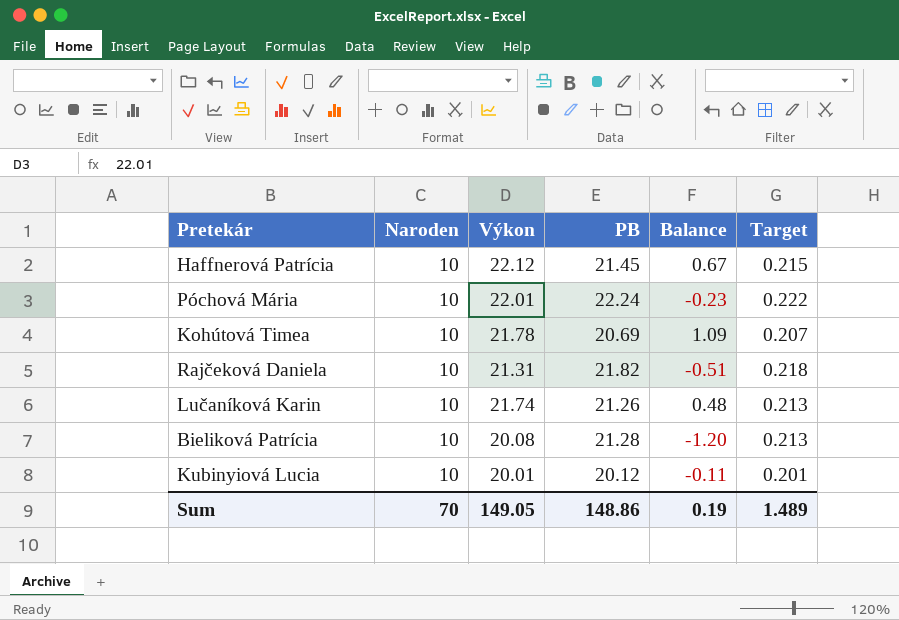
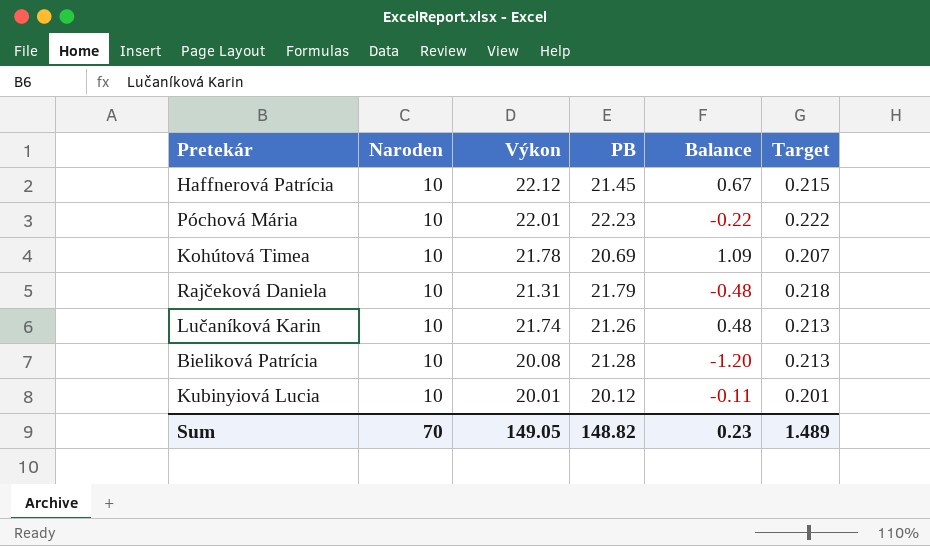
Póchová Mária | PB: 22.24 -> 22.23
Póchová Mária | Balance: -0.23 -> -0.22
Rajčeková Daniela | PB: 21.82 -> 21.79
Rajčeková Daniela | Balance: -0.51 -> -0.48
Sum | PB: 148.86 -> 148.82
Sum | Balance: 0.19 -> 0.23

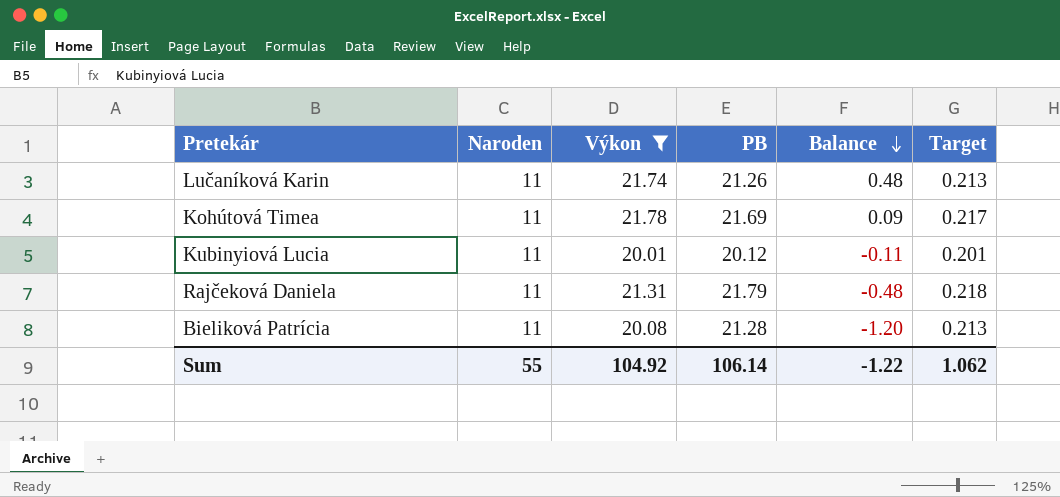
filter: none -> Výkon <= 21.78
row order: none -> Balance descending
Lučaníková Karin | Naroden: 10 -> 11
Kohútová Timea | Naroden: 10 -> 11
Kohútová Timea | PB: 20.69 -> 21.69
Kohútová Timea | Balance: 1.09 -> 0.09
Kohútová Timea | Target: 0.207 -> 0.217
Kubinyiová Lucia | Naroden: 10 -> 11
Rajčeková Daniela | Naroden: 10 -> 11
Bieliková Patrícia | Naroden: 10 -> 11
Sum | Naroden: 70 -> 55
Sum | Výkon: 149.05 -> 104.92
Sum | PB: 148.82 -> 106.14
Sum | Balance: 0.23 -> -1.22
Sum | Target: 1.489 -> 1.062

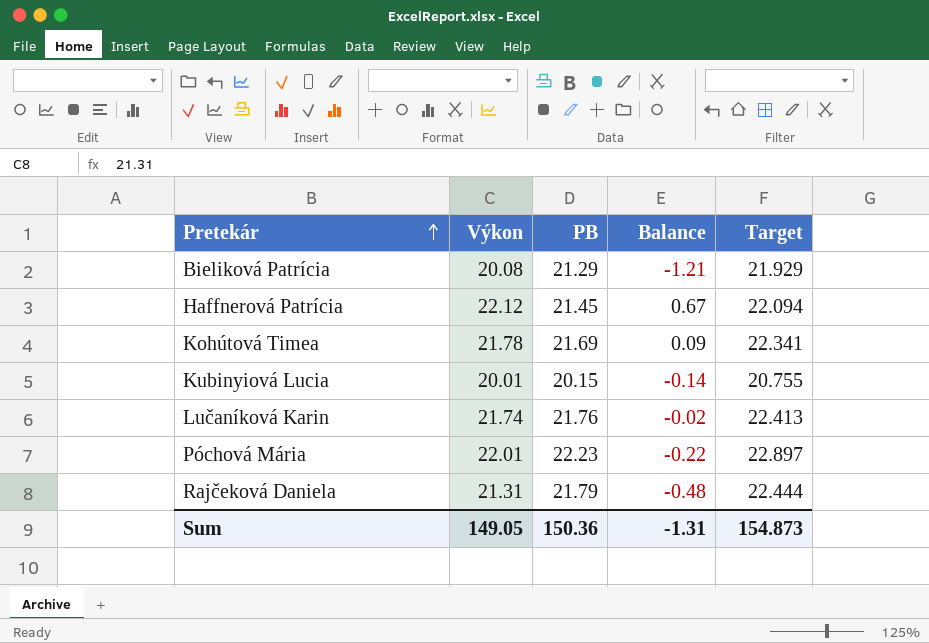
filter: Výkon <= 21.78 -> none
row order: Balance descending -> Pretekár ascending
column Naroden | position: 2 -> none
column Target | formula: [PB] * 0.01 -> [PB] * 1.03
Bieliková Patrícia | PB: 21.28 -> 21.29
Bieliková Patrícia | Balance: -1.20 -> -1.21
Kubinyiová Lucia | PB: 20.12 -> 20.15
Kubinyiová Lucia | Balance: -0.11 -> -0.14
Lučaníková Karin | PB: 21.26 -> 21.76
Lučaníková Karin | Balance: 0.48 -> -0.02
Sum | Výkon: 104.92 -> 149.05
Sum | PB: 106.14 -> 150.36
Sum | Balance: -1.22 -> -1.31
Sum | Target: 1.062 -> 154.873

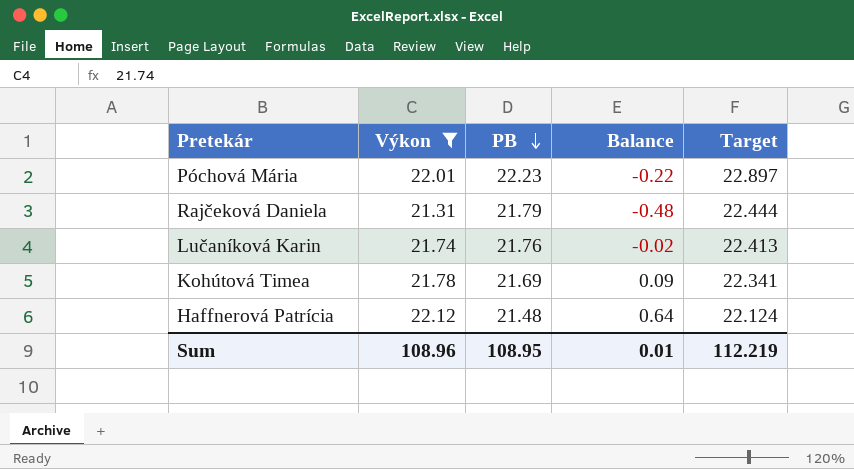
filter: none -> Výkon >= 21.31
row order: Pretekár ascending -> PB descending
Haffnerová Patrícia | PB: 21.45 -> 21.48
Haffnerová Patrícia | Balance: 0.67 -> 0.64
Haffnerová Patrícia | Target: 22.094 -> 22.124
Sum | Výkon: 149.05 -> 108.96
Sum | PB: 150.36 -> 108.95
Sum | Balance: -1.31 -> 0.01
Sum | Target: 154.873 -> 112.219

